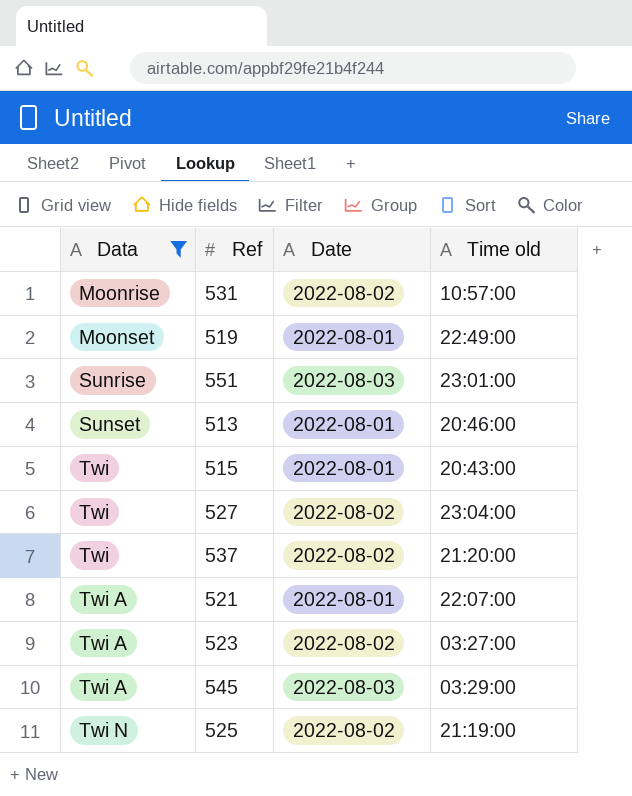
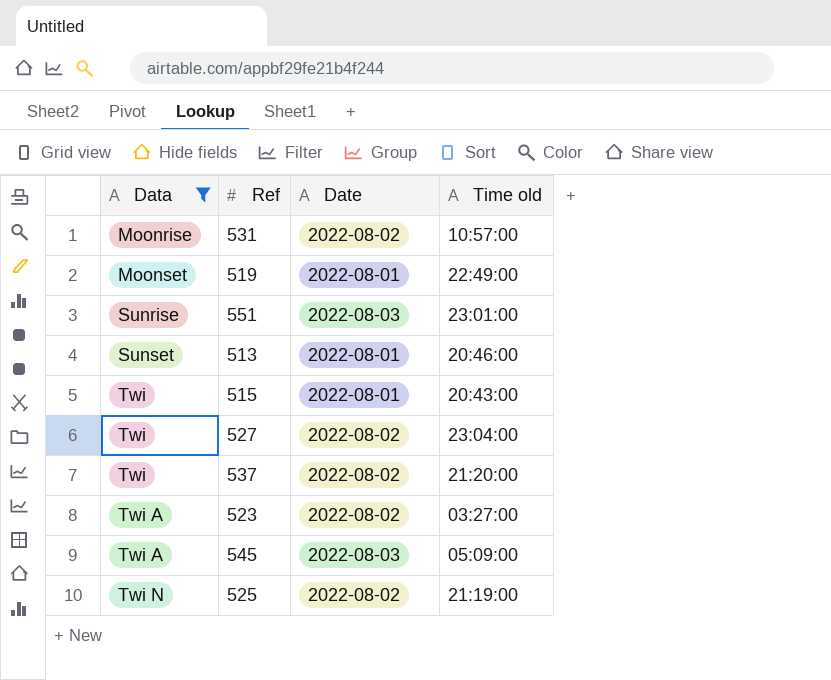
row 521: Twi A | 2022-08-01 | 22:07:00 -> none
545 | Time old: 03:29:00 -> 05:09:00

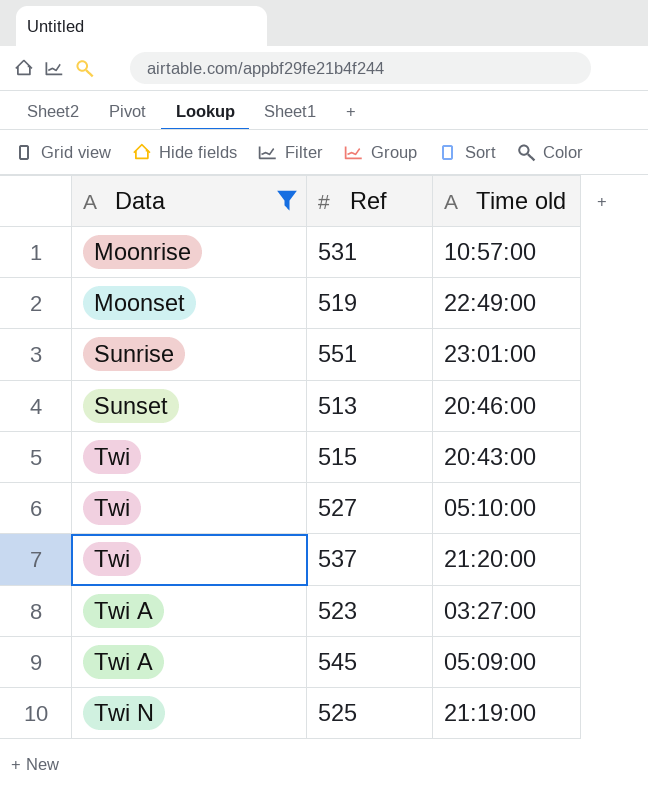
column Date | position: 3 -> none
527 | Time old: 23:04:00 -> 05:10:00

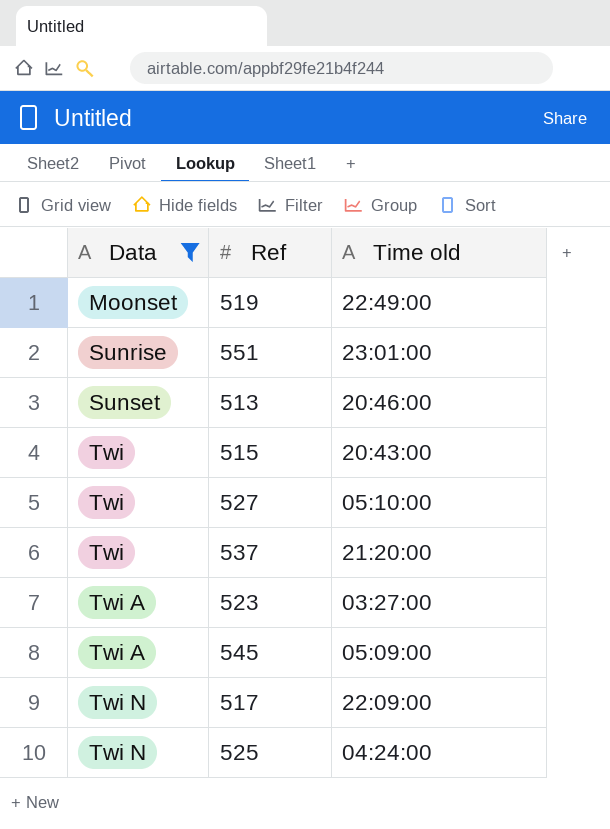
row 531: Moonrise | 10:57:00 -> none
row 517: none -> Twi N | 22:09:00
525 | Time old: 21:19:00 -> 04:24:00

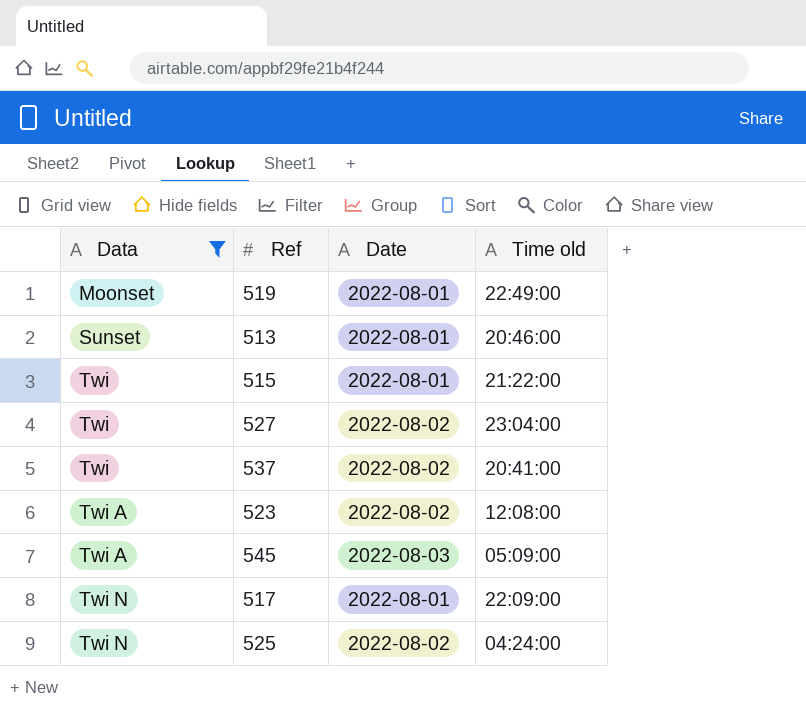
column Date | position: none -> 3
row 551: Sunrise | 23:01:00 -> none
515 | Time old: 20:43:00 -> 21:22:00
527 | Time old: 05:10:00 -> 23:04:00
537 | Time old: 21:20:00 -> 20:41:00
523 | Time old: 03:27:00 -> 12:08:00

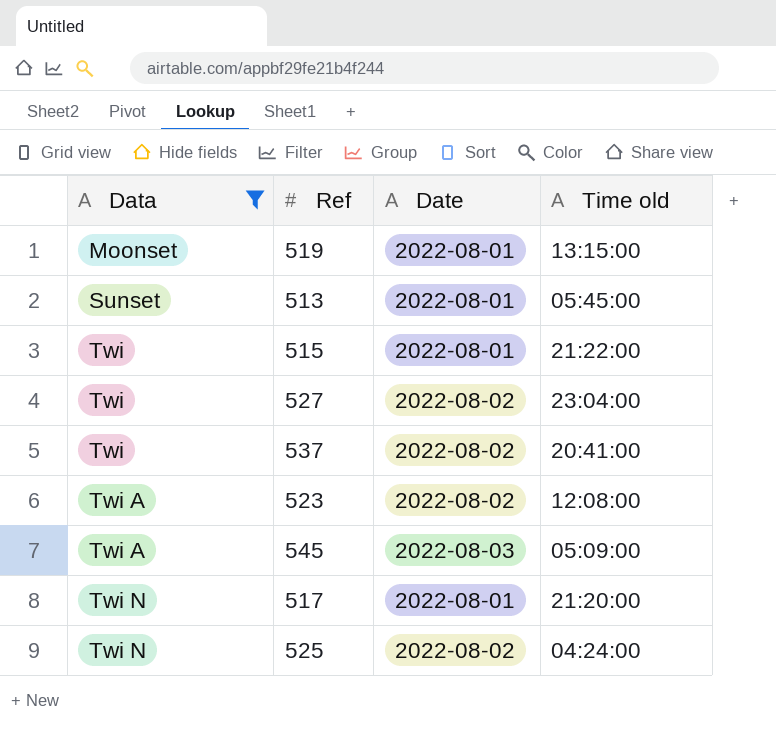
519 | Time old: 22:49:00 -> 13:15:00
513 | Time old: 20:46:00 -> 05:45:00
517 | Time old: 22:09:00 -> 21:20:00

